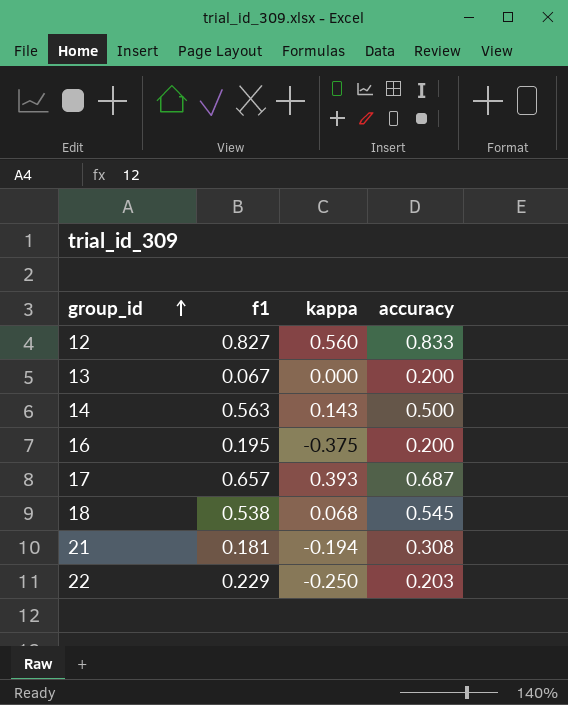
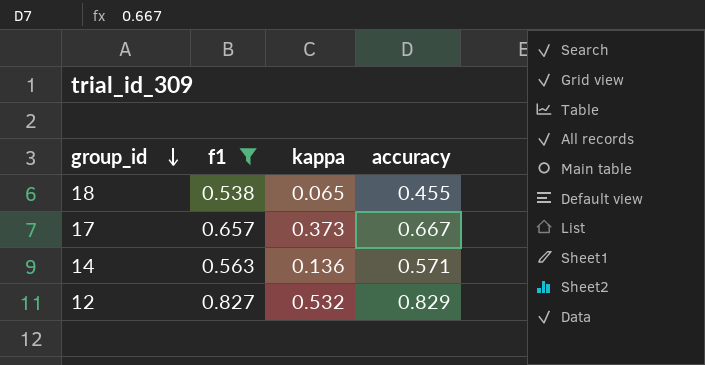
filter: none -> f1 >= 0.538
row order: group_id ascending -> group_id descending
18 | kappa: 0.068 -> 0.065
18 | accuracy: 0.545 -> 0.455
17 | kappa: 0.393 -> 0.373
17 | accuracy: 0.687 -> 0.667
14 | kappa: 0.143 -> 0.136
14 | accuracy: 0.500 -> 0.571
12 | kappa: 0.560 -> 0.532
12 | accuracy: 0.833 -> 0.829

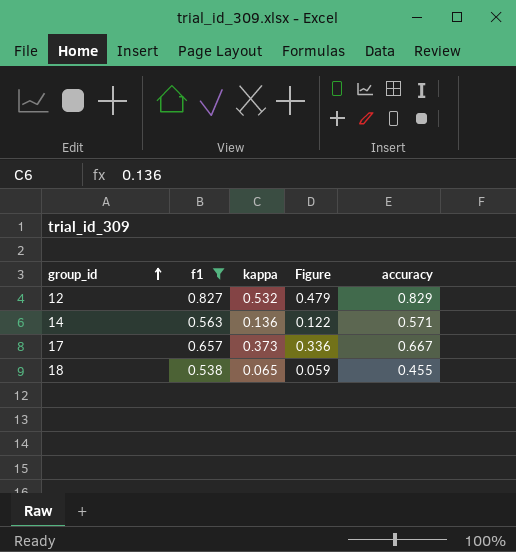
row order: group_id descending -> group_id ascending
column Figure | formula: none -> [kappa] * 0.9

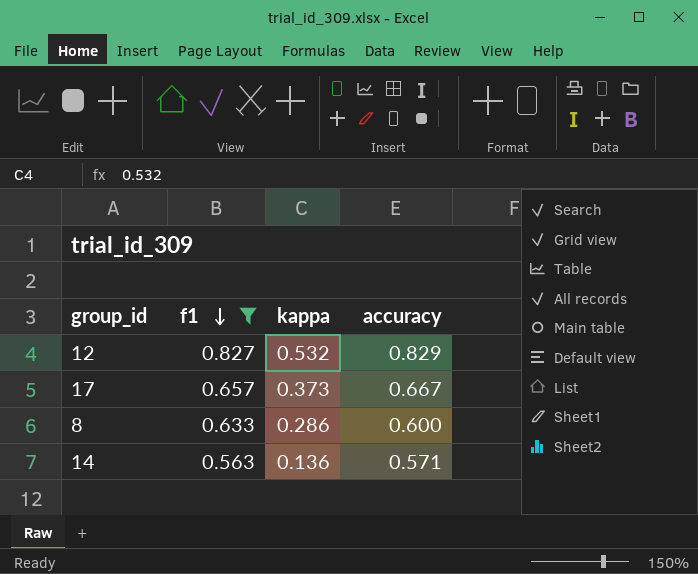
row order: group_id ascending -> f1 descending
column Figure | formula: [kappa] * 0.9 -> none
row 18: 0.538 | 0.065 | 0.059 | 0.455 -> none
row 8: none -> 0.633 | 0.286 | 0.600

